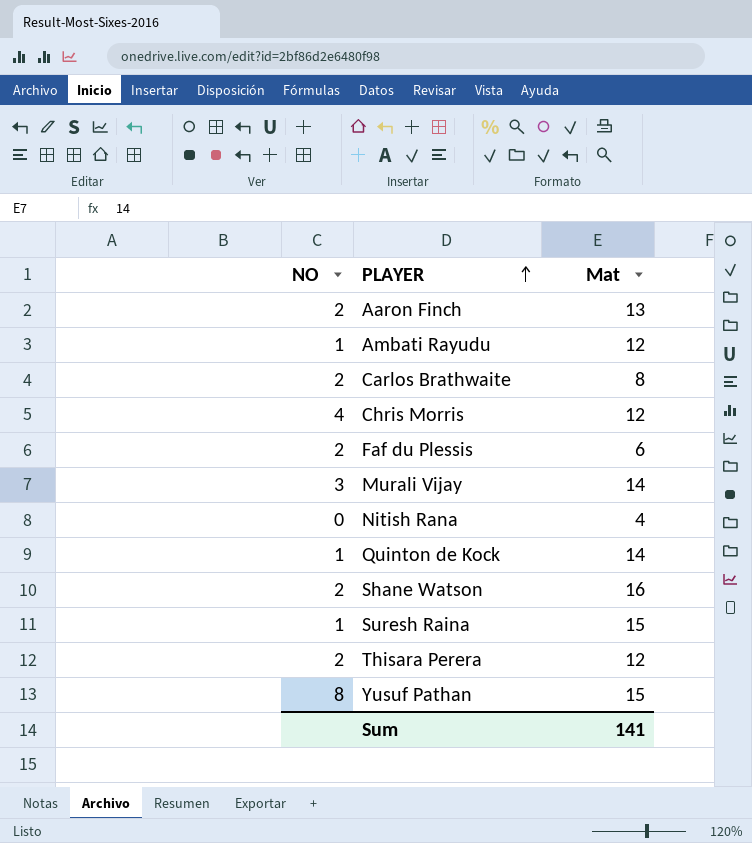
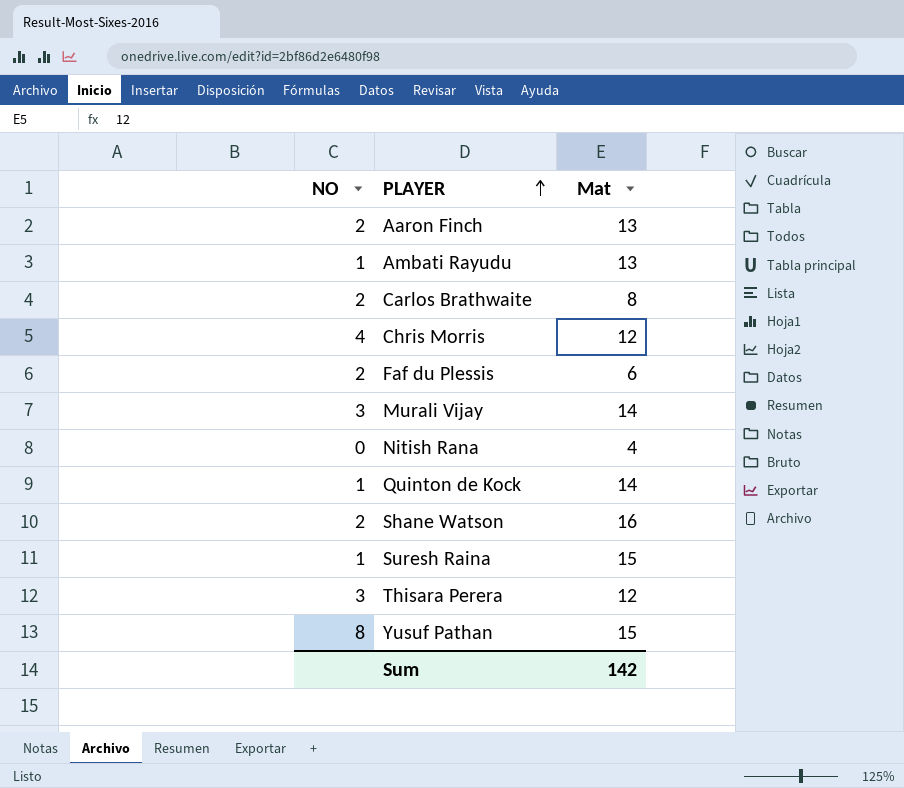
Ambati Rayudu | Mat: 12 -> 13
Thisara Perera | NO: 2 -> 3
Sum | Mat: 141 -> 142

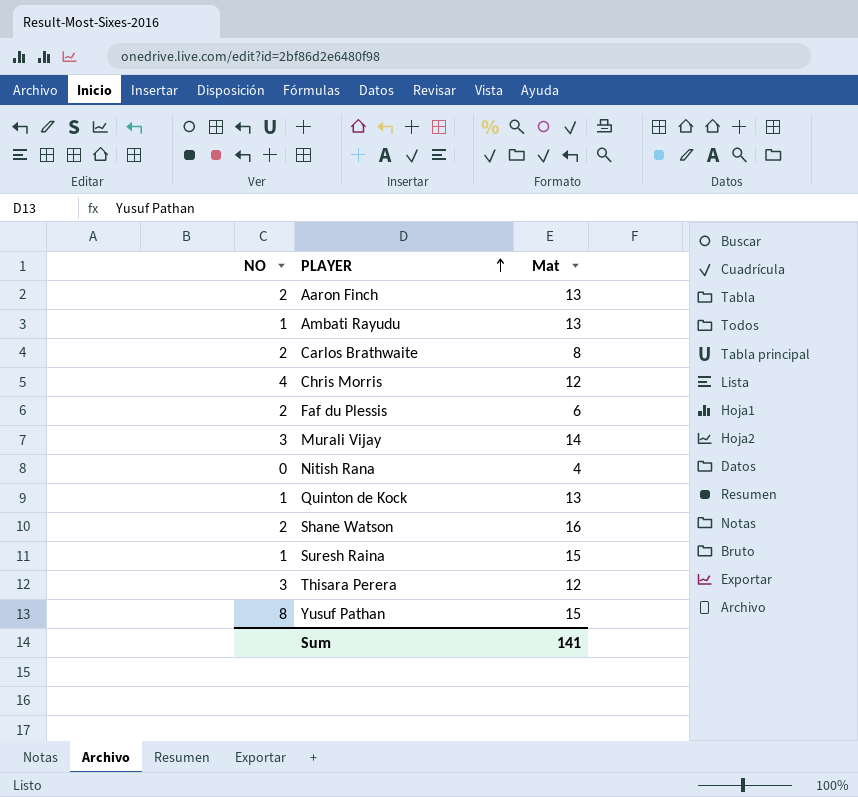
Quinton de Kock | Mat: 14 -> 13
Sum | Mat: 142 -> 141

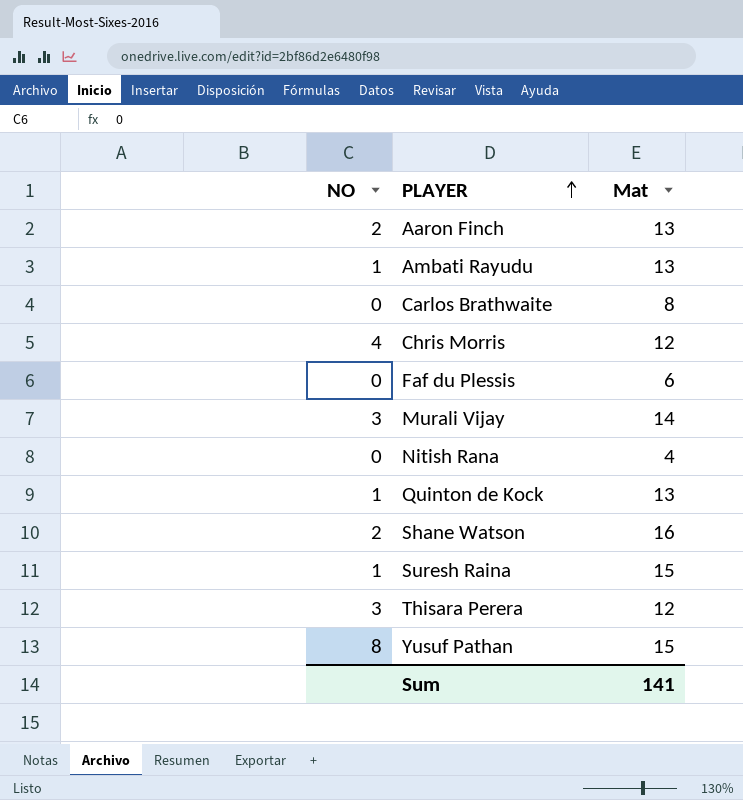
Carlos Brathwaite | NO: 2 -> 0
Faf du Plessis | NO: 2 -> 0

